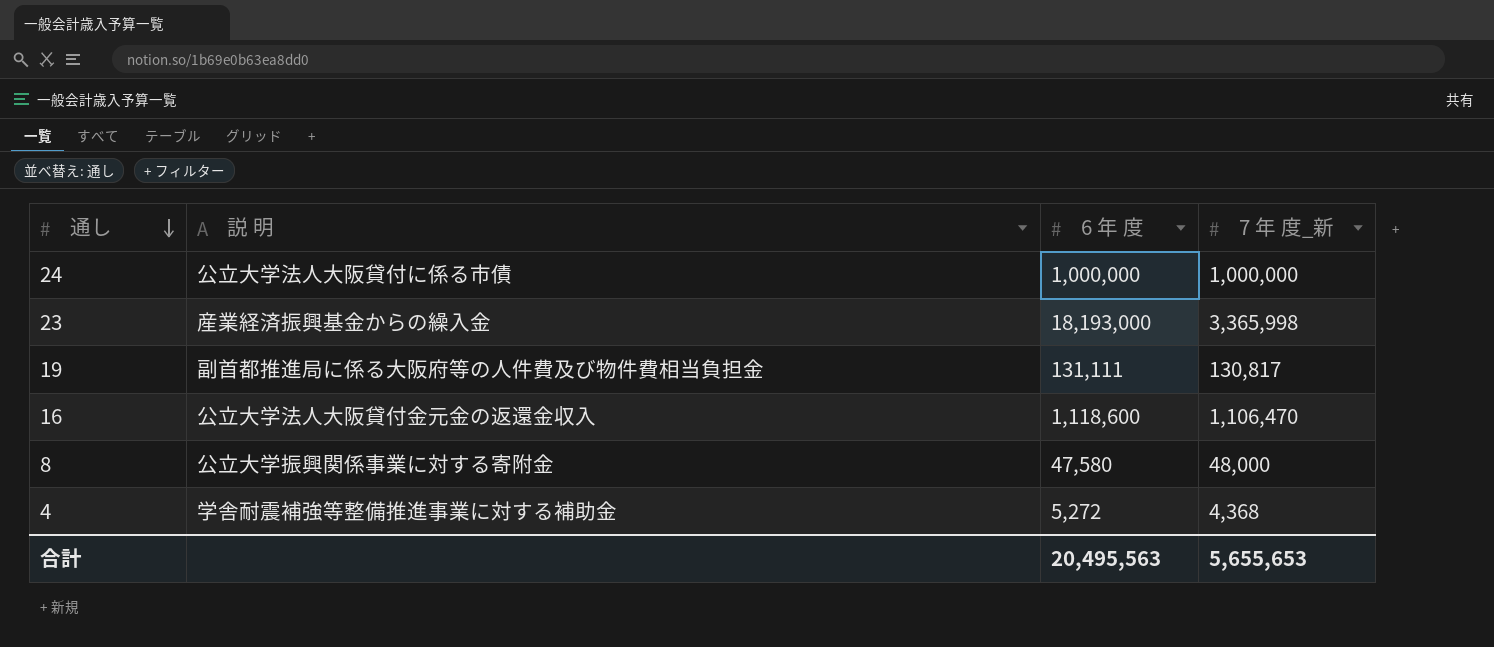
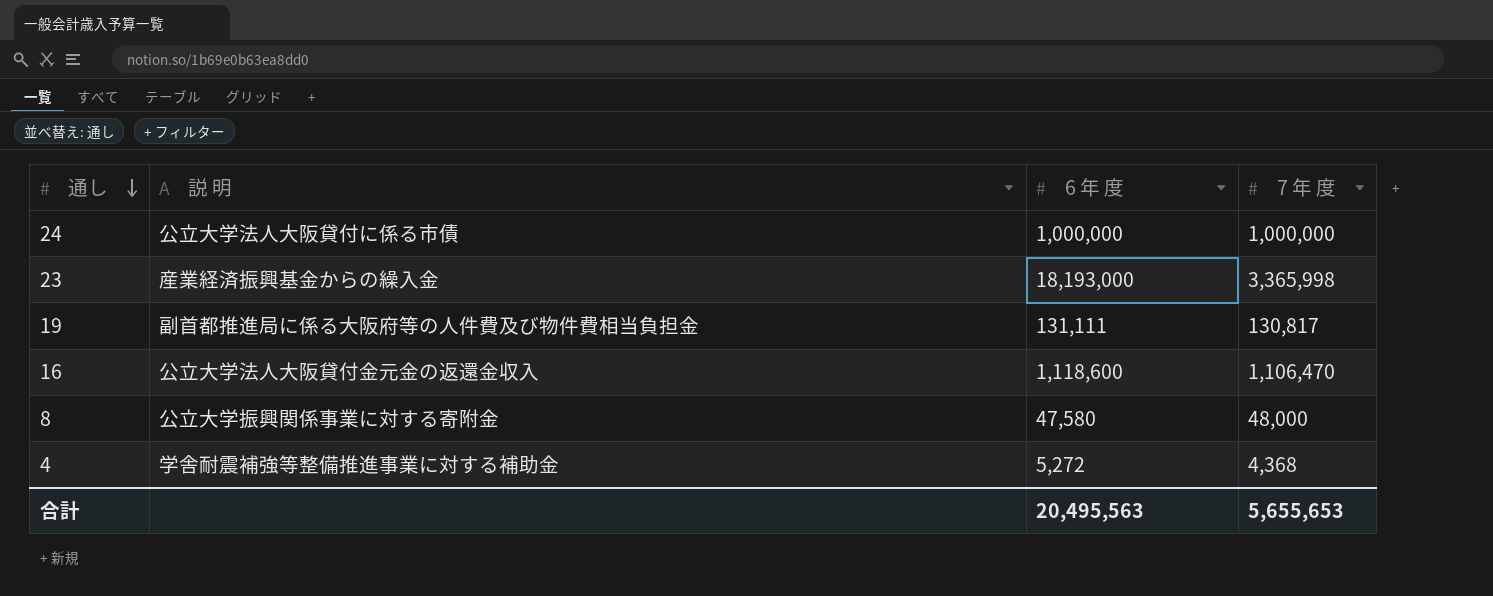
column name: 7 年 度_新 -> 7 年 度

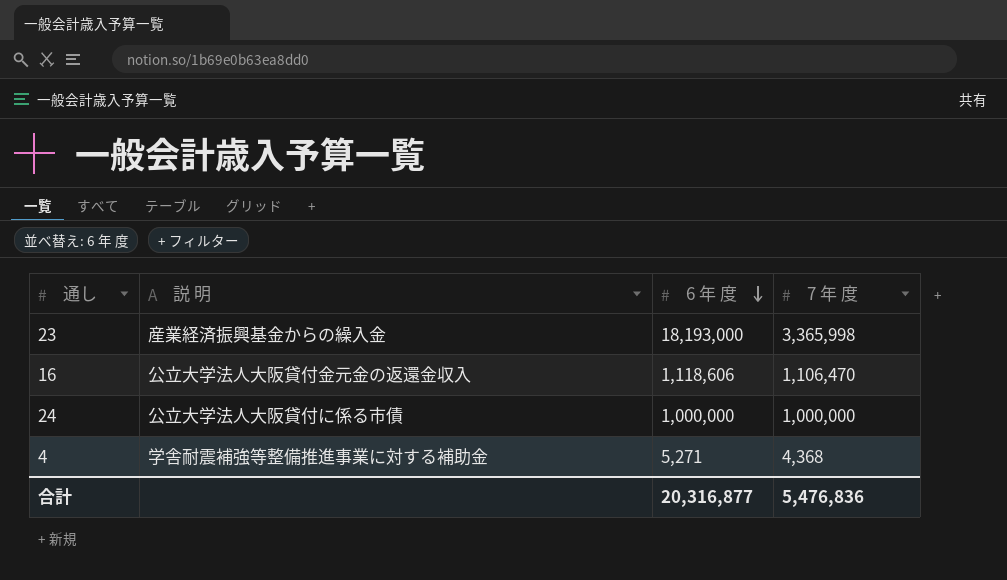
row order: 通し descending -> 6 年 度 descending
row 19: 副首都推進局に係る大阪府等の人件費及び物件費相当負担金 | 131,111 | 130,817 -> none
row 8: 公立大学振興関係事業に対する寄附金 | 47,580 | 48,000 -> none
16 | 6 年 度: 1,118,600 -> 1,118,606
4 | 6 年 度: 5,272 -> 5,271
合計 | 6 年 度: 20,495,563 -> 20,316,877
合計 | 7 年 度: 5,655,653 -> 5,476,836

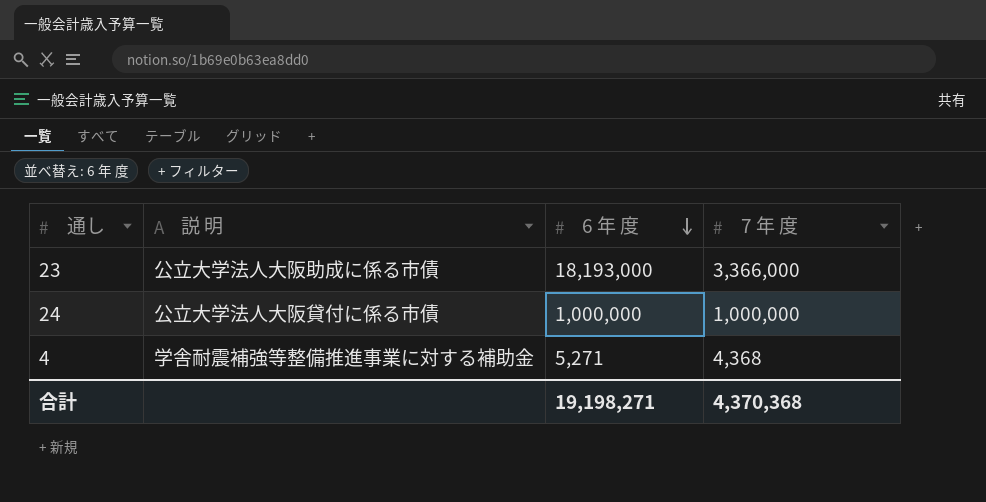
row 16: 公立大学法人大阪貸付金元金の返還金収入 | 1,118,606 | 1,106,470 -> none
23 | 説 明: 産業経済振興基金からの繰入金 -> 公立大学法人大阪助成に係る市債
23 | 7 年 度: 3,365,998 -> 3,366,000
合計 | 6 年 度: 20,316,877 -> 19,198,271
合計 | 7 年 度: 5,476,836 -> 4,370,368

